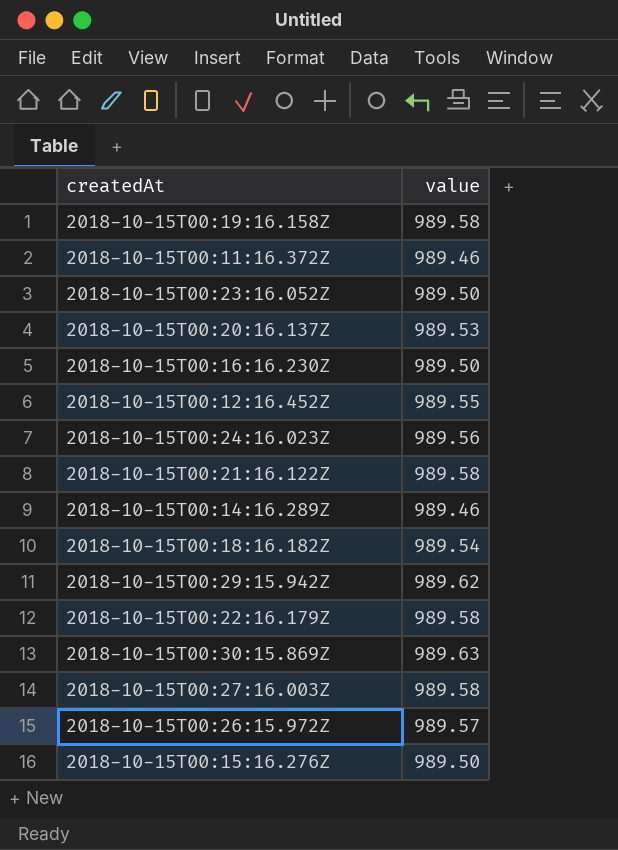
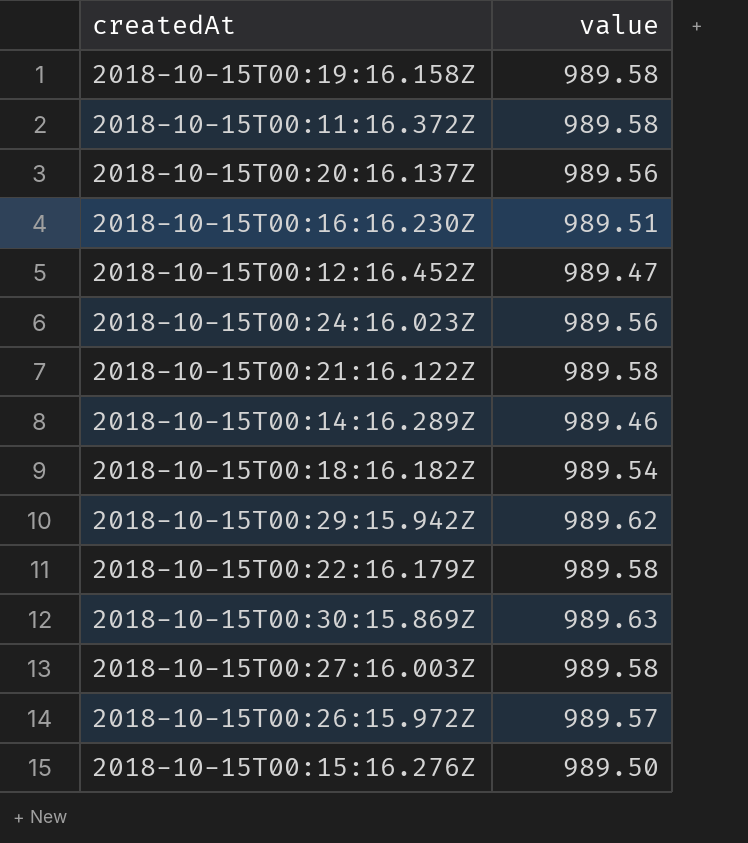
row 2018-10-15T00:23:16.052Z: 989.50 -> none
2018-10-15T00:11:16.372Z | value: 989.46 -> 989.58
2018-10-15T00:20:16.137Z | value: 989.53 -> 989.56
2018-10-15T00:16:16.230Z | value: 989.50 -> 989.51
2018-10-15T00:12:16.452Z | value: 989.55 -> 989.47

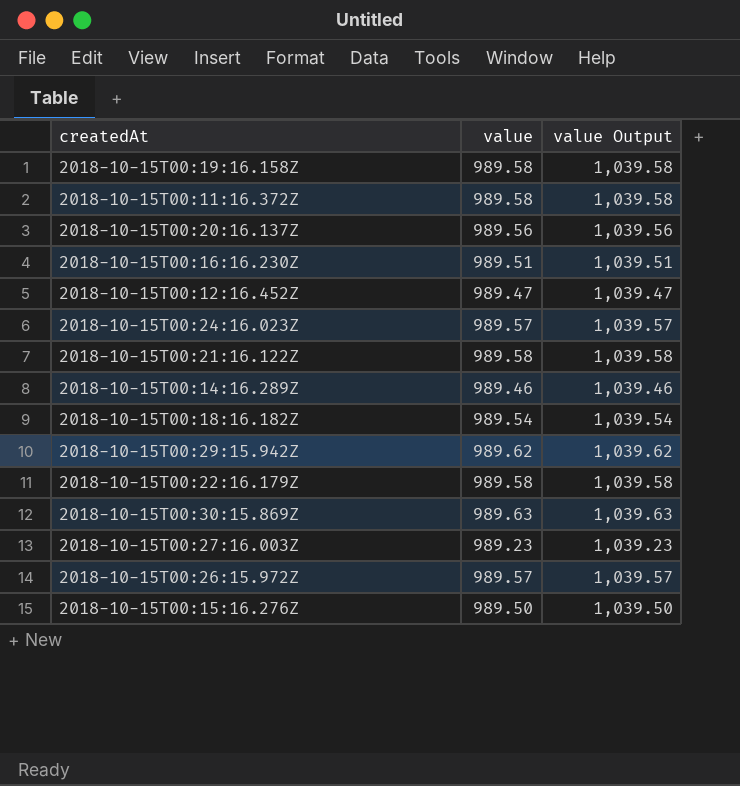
column value Output | formula: none -> [value] + 50
2018-10-15T00:24:16.023Z | value: 989.56 -> 989.57
2018-10-15T00:27:16.003Z | value: 989.58 -> 989.23

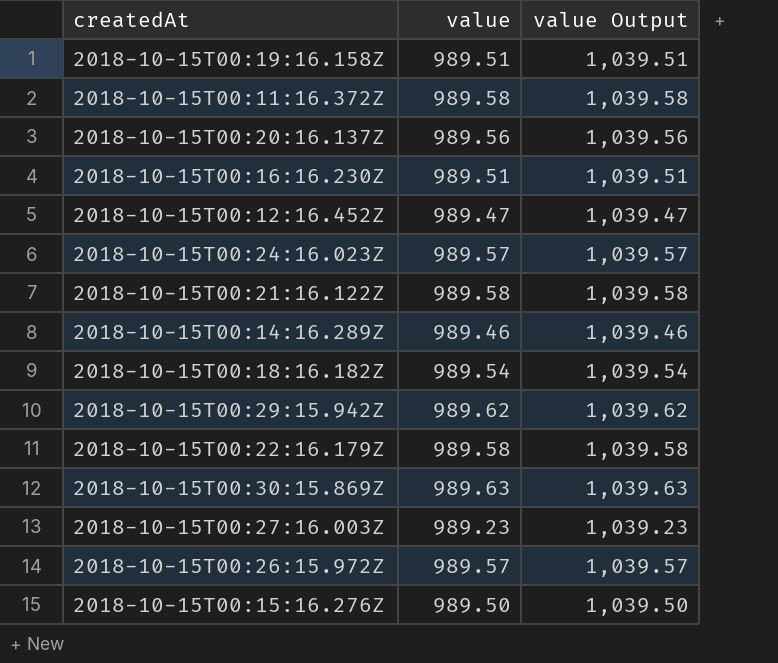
2018-10-15T00:19:16.158Z | value: 989.58 -> 989.51
2018-10-15T00:19:16.158Z | value Output: 1,039.58 -> 1,039.51

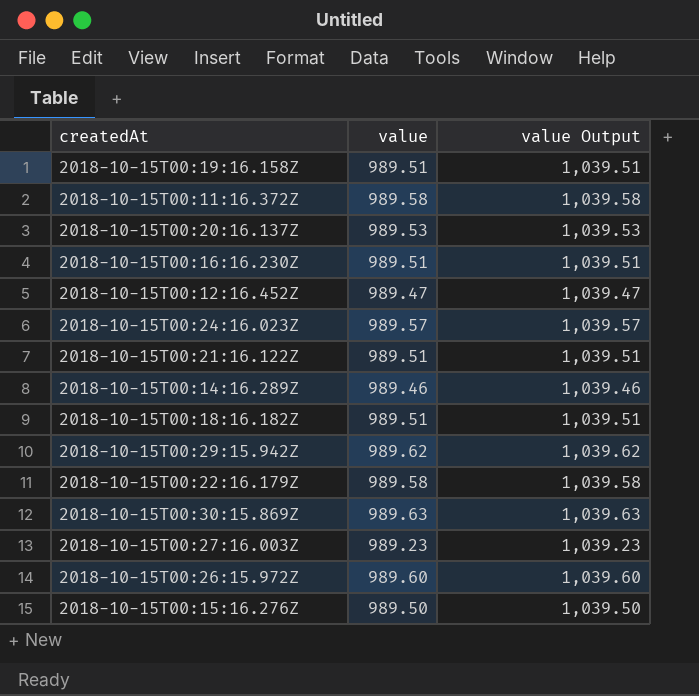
2018-10-15T00:20:16.137Z | value: 989.56 -> 989.53
2018-10-15T00:20:16.137Z | value Output: 1,039.56 -> 1,039.53
2018-10-15T00:21:16.122Z | value: 989.58 -> 989.51
2018-10-15T00:21:16.122Z | value Output: 1,039.58 -> 1,039.51
2018-10-15T00:18:16.182Z | value: 989.54 -> 989.51
2018-10-15T00:18:16.182Z | value Output: 1,039.54 -> 1,039.51
2018-10-15T00:26:15.972Z | value: 989.57 -> 989.60
2018-10-15T00:26:15.972Z | value Output: 1,039.57 -> 1,039.60

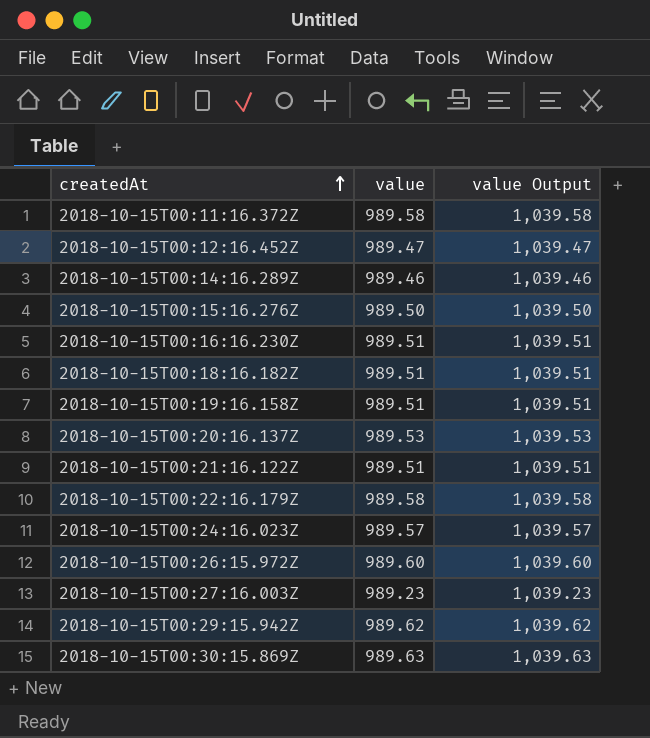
row order: none -> createdAt ascending

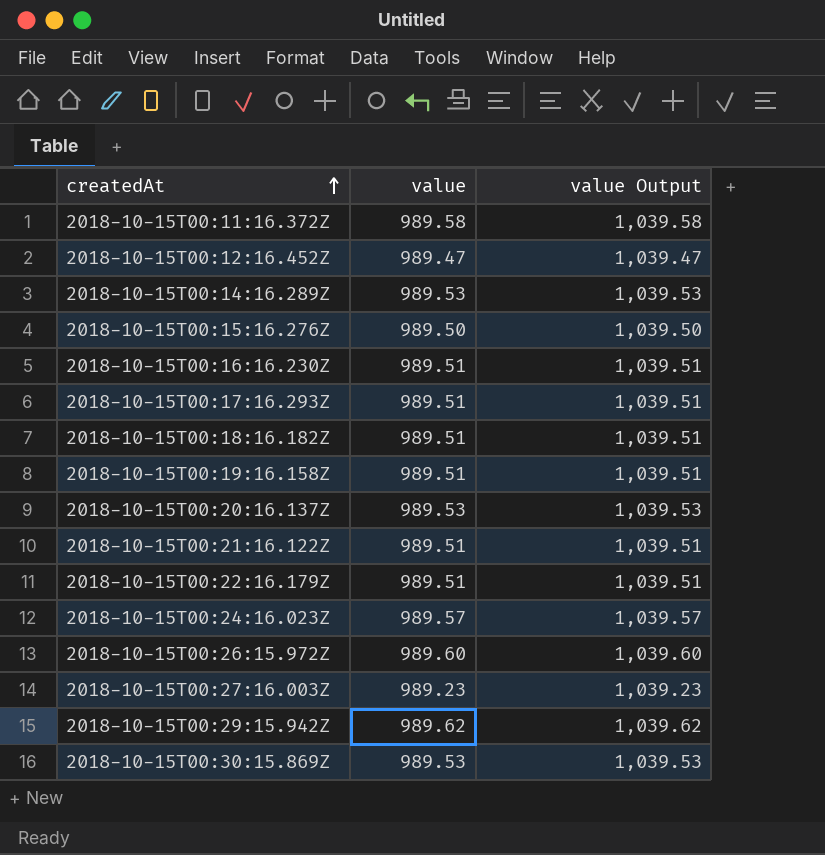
2018-10-15T00:14:16.289Z | value: 989.46 -> 989.53
2018-10-15T00:14:16.289Z | value Output: 1,039.46 -> 1,039.53
row 2018-10-15T00:17:16.293Z: none -> 989.51 | 1,039.51
2018-10-15T00:22:16.179Z | value: 989.58 -> 989.51
2018-10-15T00:22:16.179Z | value Output: 1,039.58 -> 1,039.51
2018-10-15T00:30:15.869Z | value: 989.63 -> 989.53
2018-10-15T00:30:15.869Z | value Output: 1,039.63 -> 1,039.53

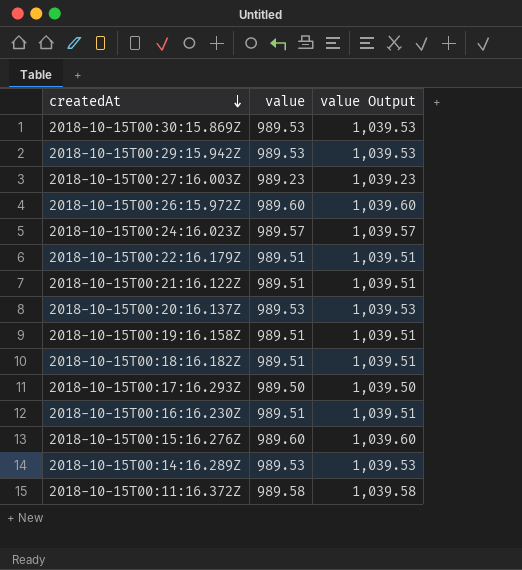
row order: createdAt ascending -> createdAt descending
row 2018-10-15T00:12:16.452Z: 989.47 | 1,039.47 -> none
2018-10-15T00:29:15.942Z | value: 989.62 -> 989.53
2018-10-15T00:29:15.942Z | value Output: 1,039.62 -> 1,039.53
2018-10-15T00:17:16.293Z | value: 989.51 -> 989.50
2018-10-15T00:17:16.293Z | value Output: 1,039.51 -> 1,039.50
2018-10-15T00:15:16.276Z | value: 989.50 -> 989.60
2018-10-15T00:15:16.276Z | value Output: 1,039.50 -> 1,039.60

